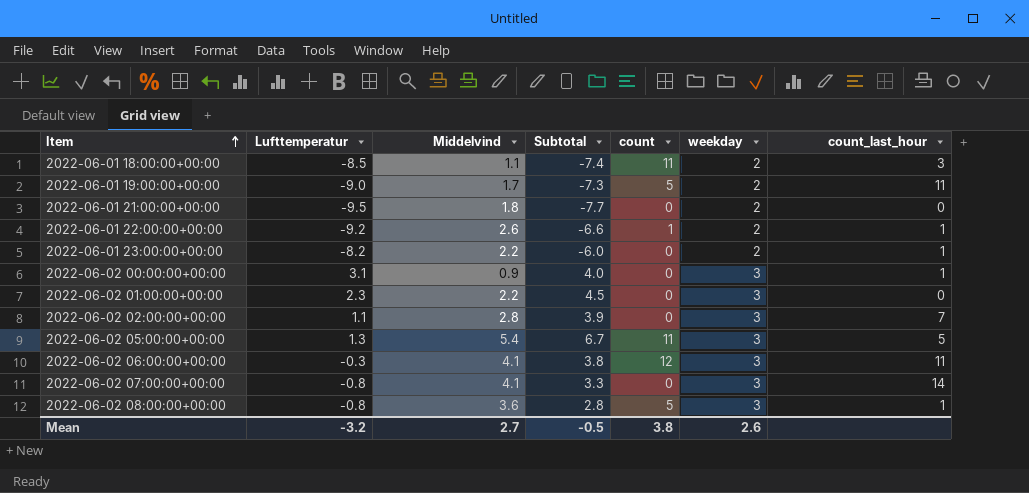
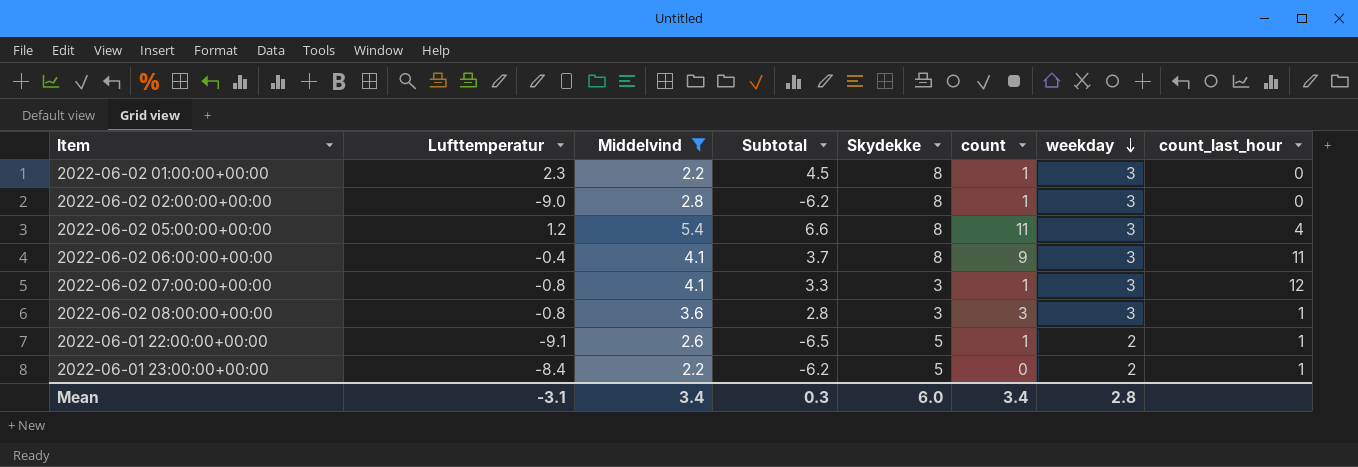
filter: none -> Middelvind >= 2.2
row order: Item ascending -> weekday descending
column Skydekke | position: none -> 5
2022-06-02 01:00:00+00:00 | count: 0 -> 1
2022-06-02 02:00:00+00:00 | Lufttemperatur: 1.1 -> -9.0
2022-06-02 02:00:00+00:00 | Subtotal: 3.9 -> -6.2
2022-06-02 02:00:00+00:00 | count: 0 -> 1
2022-06-02 02:00:00+00:00 | count_last_hour: 7 -> 0
2022-06-02 05:00:00+00:00 | Lufttemperatur: 1.3 -> 1.2
2022-06-02 05:00:00+00:00 | Subtotal: 6.7 -> 6.6
2022-06-02 05:00:00+00:00 | count_last_hour: 5 -> 4
2022-06-02 06:00:00+00:00 | Lufttemperatur: -0.3 -> -0.4
2022-06-02 06:00:00+00:00 | Subtotal: 3.8 -> 3.7
2022-06-02 06:00:00+00:00 | count: 12 -> 9
2022-06-02 07:00:00+00:00 | count: 0 -> 1
2022-06-02 07:00:00+00:00 | count_last_hour: 14 -> 12
2022-06-02 08:00:00+00:00 | count: 5 -> 3
2022-06-01 22:00:00+00:00 | Lufttemperatur: -9.2 -> -9.1
2022-06-01 22:00:00+00:00 | Subtotal: -6.6 -> -6.5
2022-06-01 23:00:00+00:00 | Lufttemperatur: -8.2 -> -8.4
2022-06-01 23:00:00+00:00 | Subtotal: -6.0 -> -6.2
Mean | Lufttemperatur: -3.2 -> -3.1
Mean | Middelvind: 2.7 -> 3.4
Mean | Subtotal: -0.5 -> 0.3
Mean | count: 3.8 -> 3.4
Mean | weekday: 2.6 -> 2.8

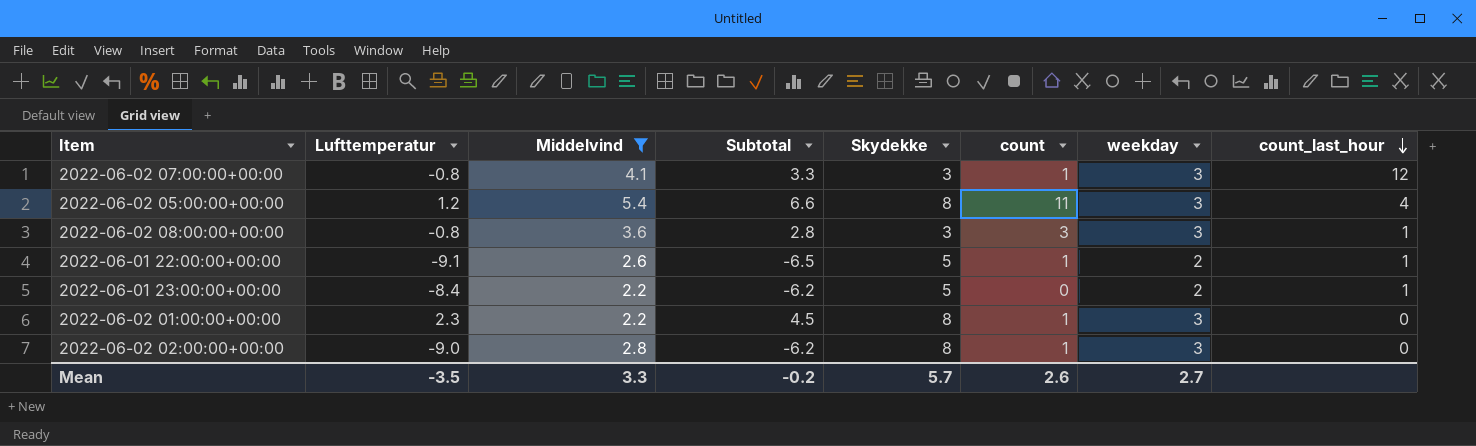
row order: weekday descending -> count_last_hour descending
row 2022-06-02 06:00:00+00:00: -0.4 | 4.1 | 3.7 | 8 | 9 | 3 | 11 -> none
Mean | Lufttemperatur: -3.1 -> -3.5
Mean | Middelvind: 3.4 -> 3.3
Mean | Subtotal: 0.3 -> -0.2
Mean | Skydekke: 6.0 -> 5.7
Mean | count: 3.4 -> 2.6
Mean | weekday: 2.8 -> 2.7

